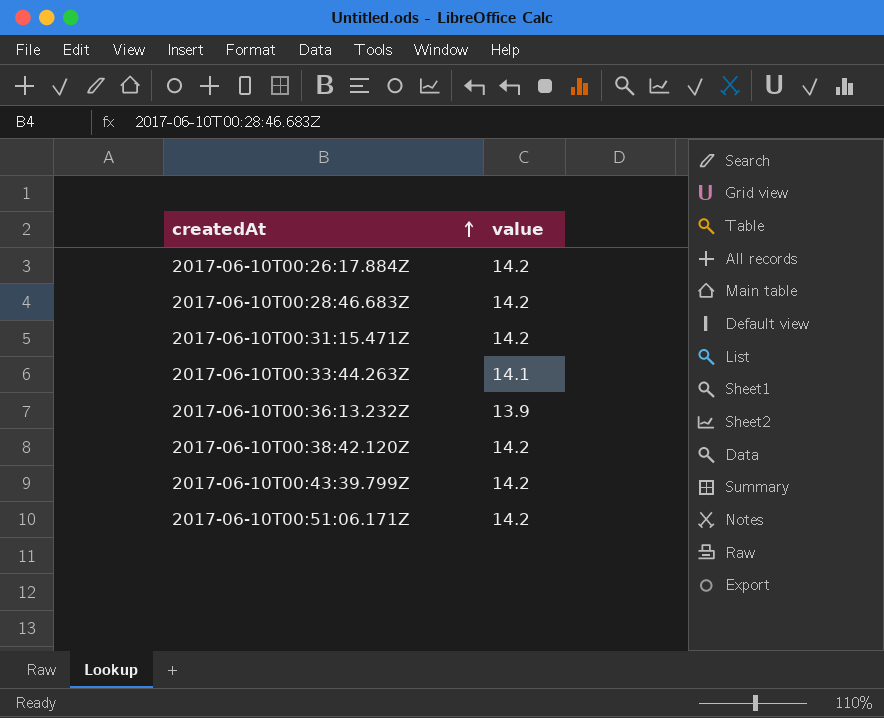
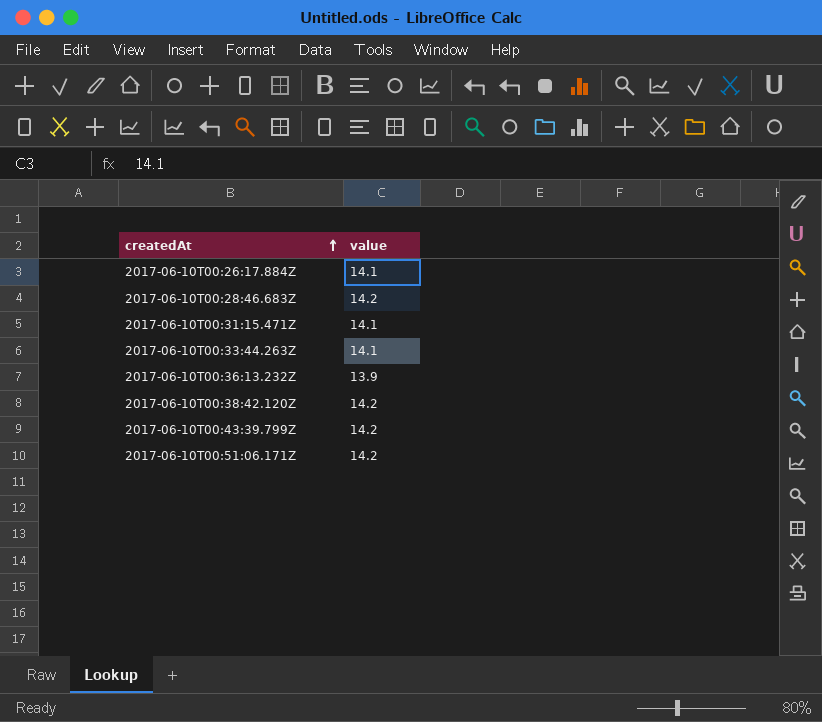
2017-06-10T00:26:17.884Z | value: 14.2 -> 14.1
2017-06-10T00:31:15.471Z | value: 14.2 -> 14.1

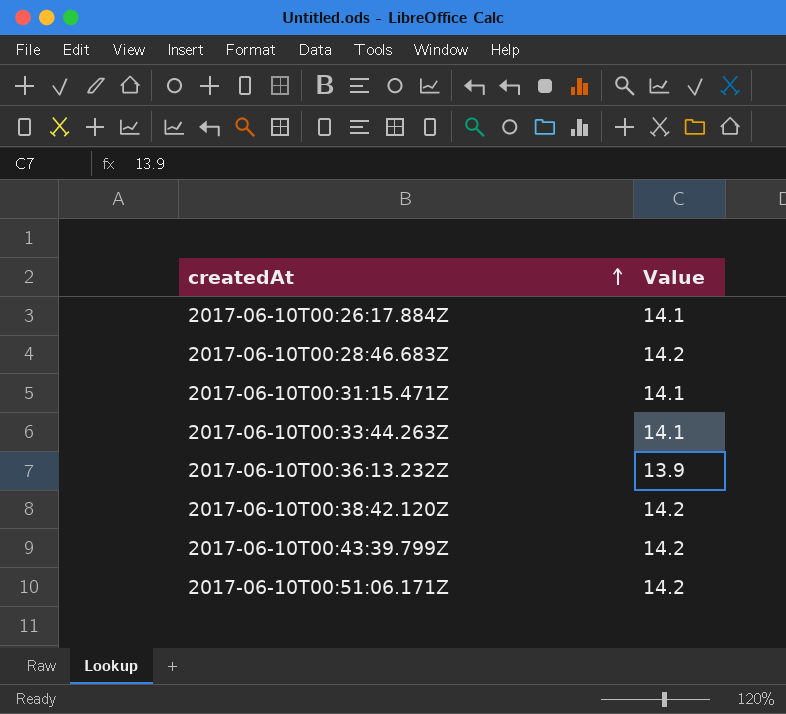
column name: value -> Value

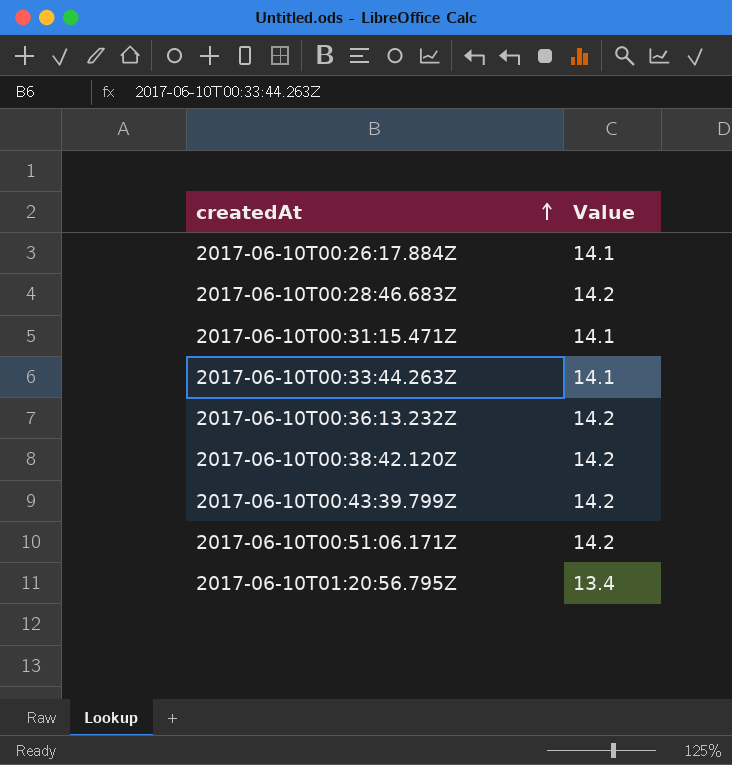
2017-06-10T00:36:13.232Z | Value: 13.9 -> 14.2
row 2017-06-10T01:20:56.795Z: none -> 13.4

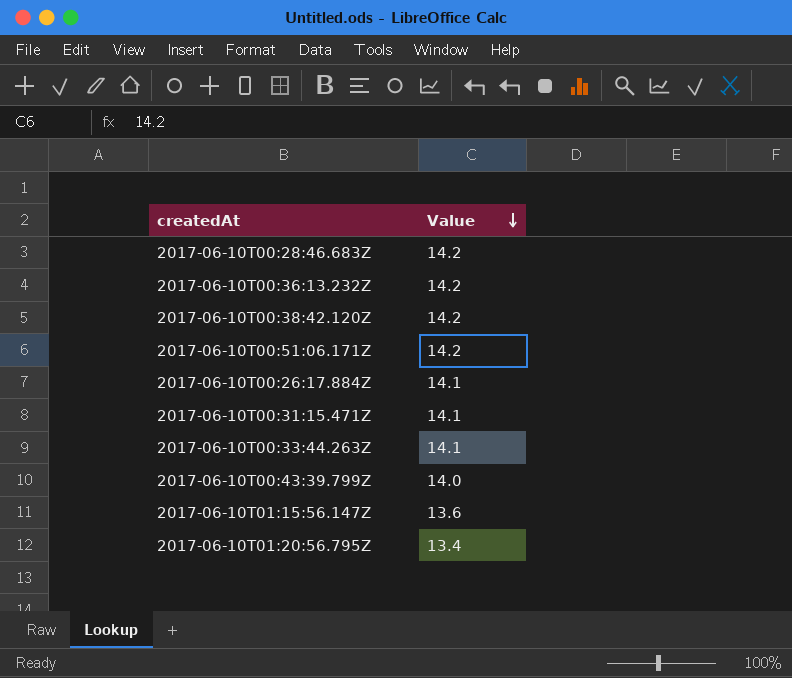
row order: createdAt ascending -> Value descending
2017-06-10T00:43:39.799Z | Value: 14.2 -> 14.0
row 2017-06-10T01:15:56.147Z: none -> 13.6

